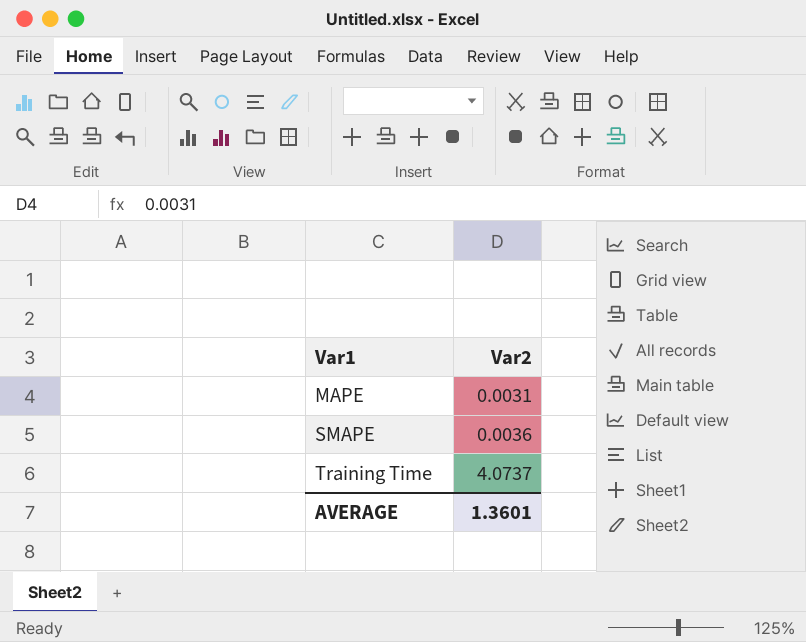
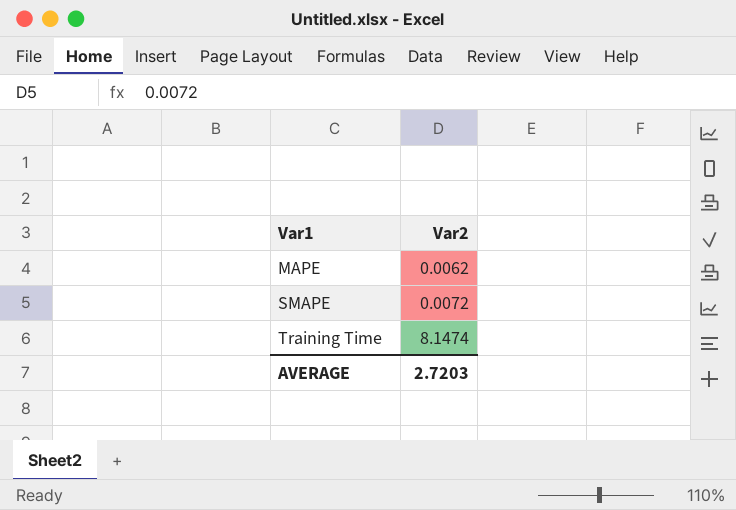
MAPE | Var2: 0.0031 -> 0.0062
SMAPE | Var2: 0.0036 -> 0.0072
Training Time | Var2: 4.0737 -> 8.1474
AVERAGE | Var2: 1.3601 -> 2.7203

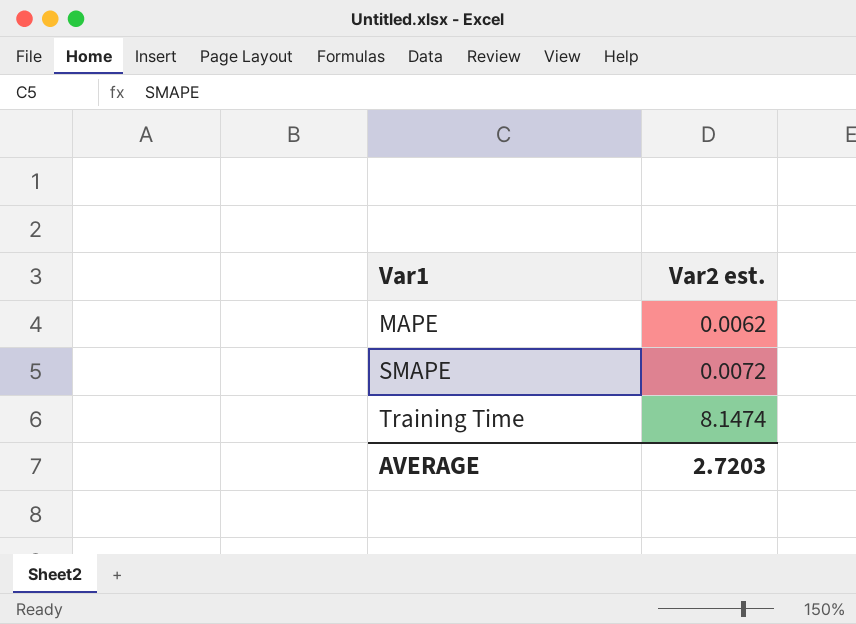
column name: Var2 -> Var2 est.

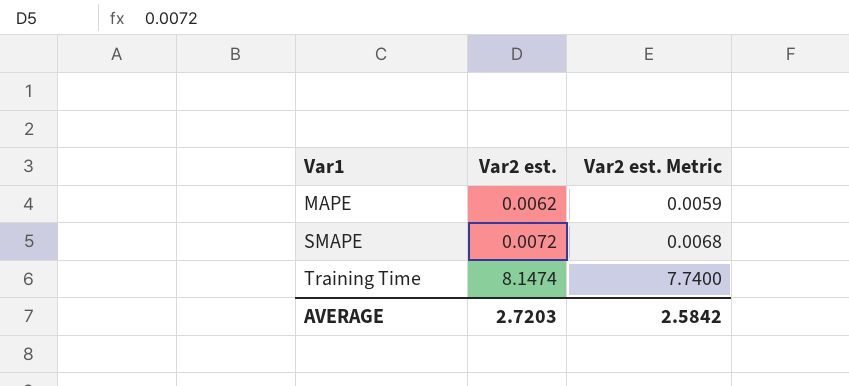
column Var2 est. Metric | formula: none -> [Var2 est.] * 0.95

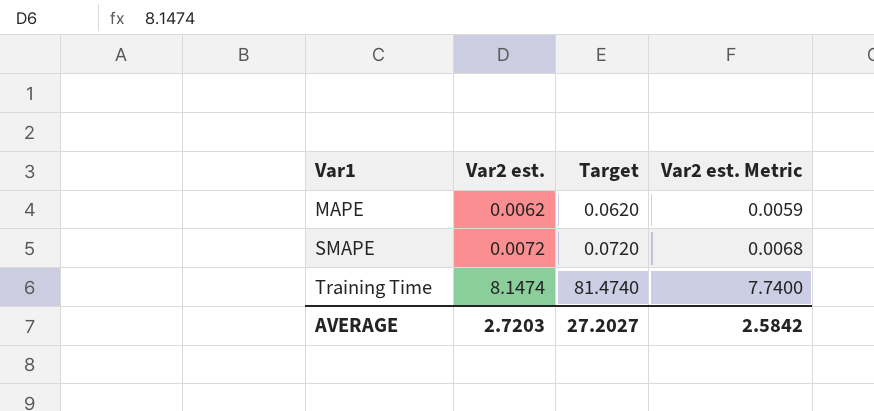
column Target | formula: none -> [Var2 est.] * 10

